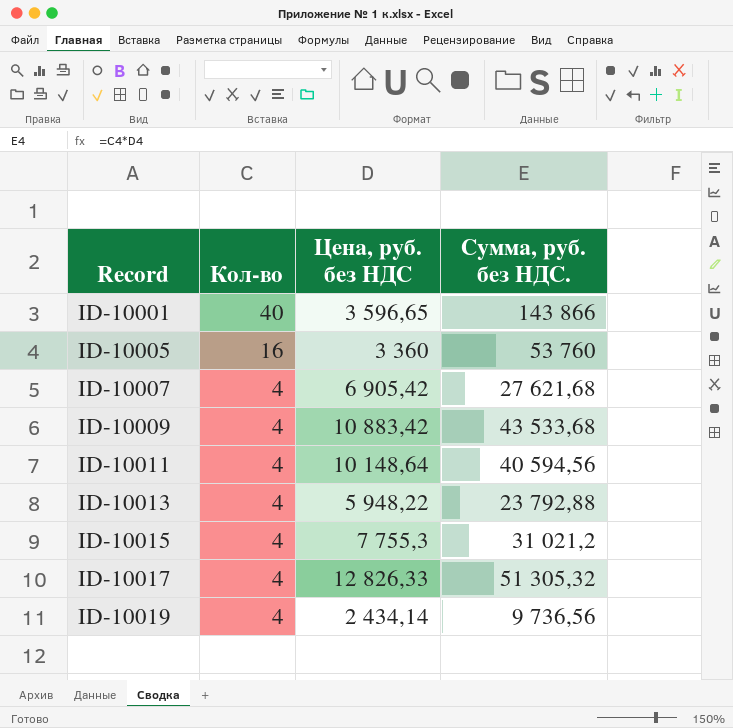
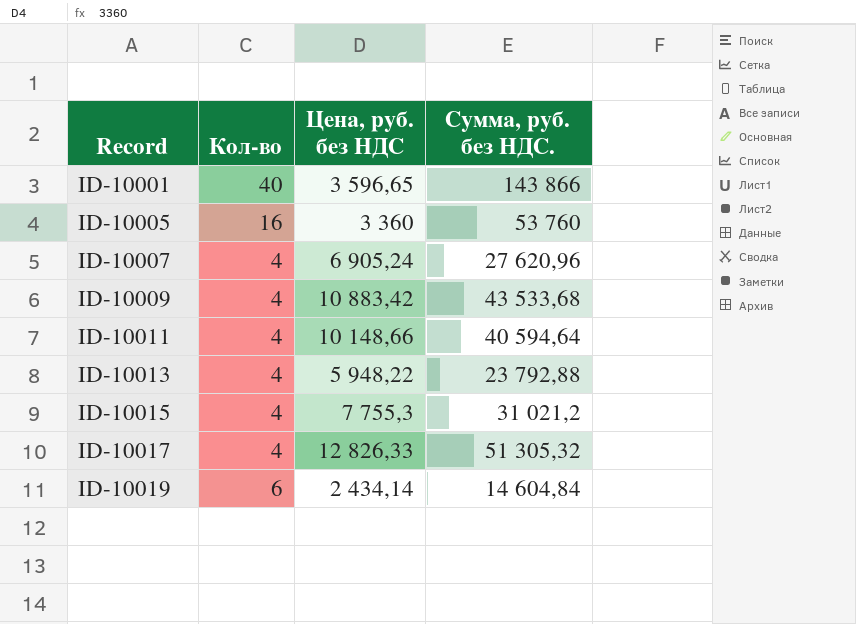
ID-10007 | Цена, руб. без НДС: 6 905,42 -> 6 905,24
ID-10007 | Сумма, руб. без НДС.: 27 621,68 -> 27 620,96
ID-10011 | Цена, руб. без НДС: 10 148,64 -> 10 148,66
ID-10011 | Сумма, руб. без НДС.: 40 594,56 -> 40 594,64
ID-10019 | Кол-во: 4 -> 6
ID-10019 | Сумма, руб. без НДС.: 9 736,56 -> 14 604,84

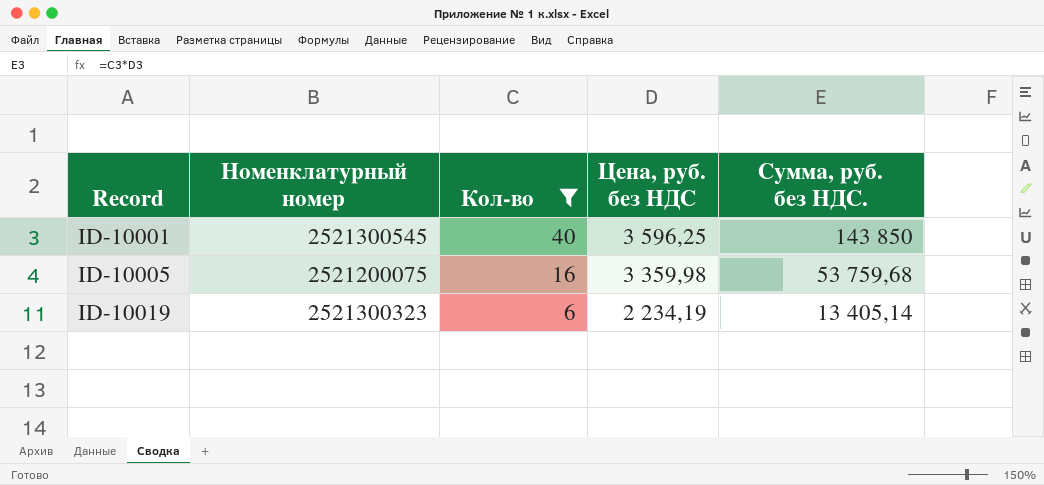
filter: none -> Кол-во != 4
column Номенклатурный номер | position: none -> 2
ID-10001 | Цена, руб. без НДС: 3 596,65 -> 3 596,25
ID-10001 | Сумма, руб. без НДС.: 143 866 -> 143 850
ID-10005 | Цена, руб. без НДС: 3 360 -> 3 359,98
ID-10005 | Сумма, руб. без НДС.: 53 760 -> 53 759,68
ID-10019 | Цена, руб. без НДС: 2 434,14 -> 2 234,19
ID-10019 | Сумма, руб. без НДС.: 14 604,84 -> 13 405,14

